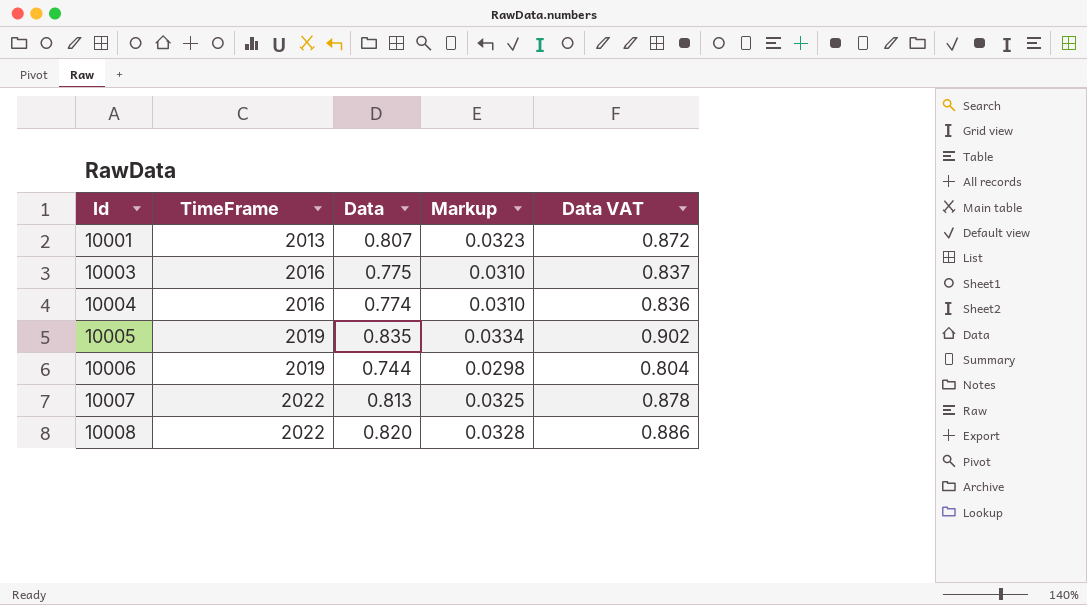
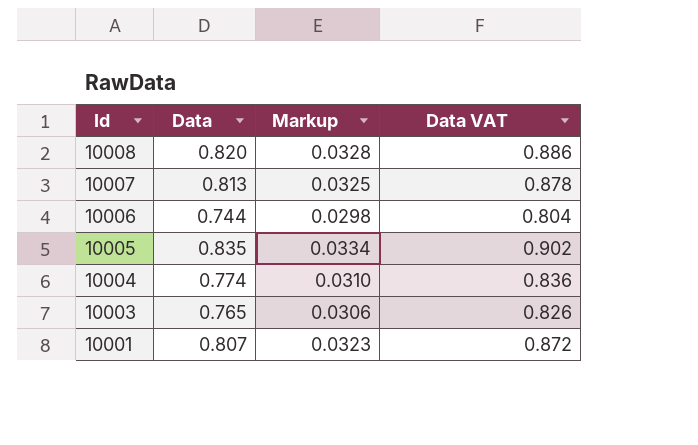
row order: Id ascending -> Id descending
column TimeFrame | position: 2 -> none
10003 | Data: 0.775 -> 0.765
10003 | Markup: 0.0310 -> 0.0306
10003 | Data VAT: 0.837 -> 0.826

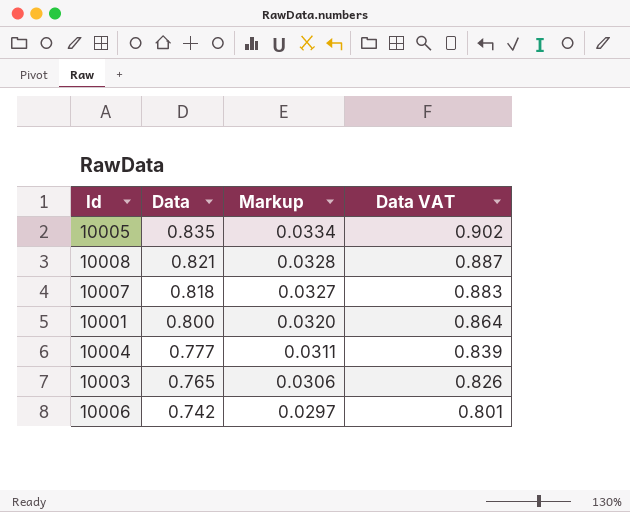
row order: Id descending -> Data descending
10008 | Data: 0.820 -> 0.821
10008 | Data VAT: 0.886 -> 0.887
10007 | Data: 0.813 -> 0.818
10007 | Markup: 0.0325 -> 0.0327
10007 | Data VAT: 0.878 -> 0.883
10001 | Data: 0.807 -> 0.800
10001 | Markup: 0.0323 -> 0.0320
10001 | Data VAT: 0.872 -> 0.864
10004 | Data: 0.774 -> 0.777
10004 | Markup: 0.0310 -> 0.0311
10004 | Data VAT: 0.836 -> 0.839
10006 | Data: 0.744 -> 0.742
10006 | Markup: 0.0298 -> 0.0297
10006 | Data VAT: 0.804 -> 0.801

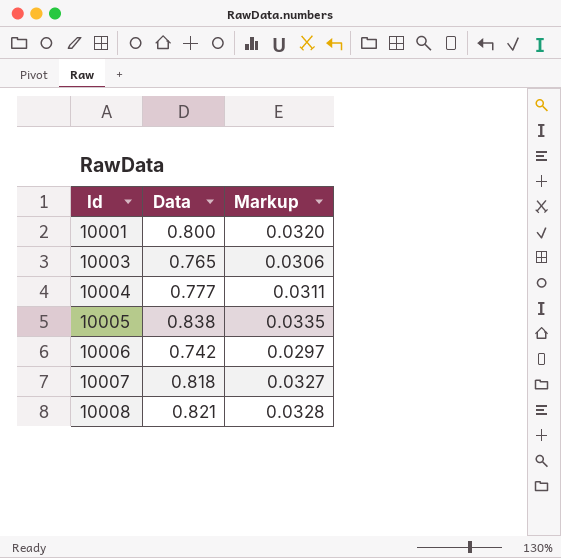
row order: Data descending -> Id ascending
column Data VAT | formula: [Data] * 1.08 -> none
10005 | Data: 0.835 -> 0.838
10005 | Markup: 0.0334 -> 0.0335

